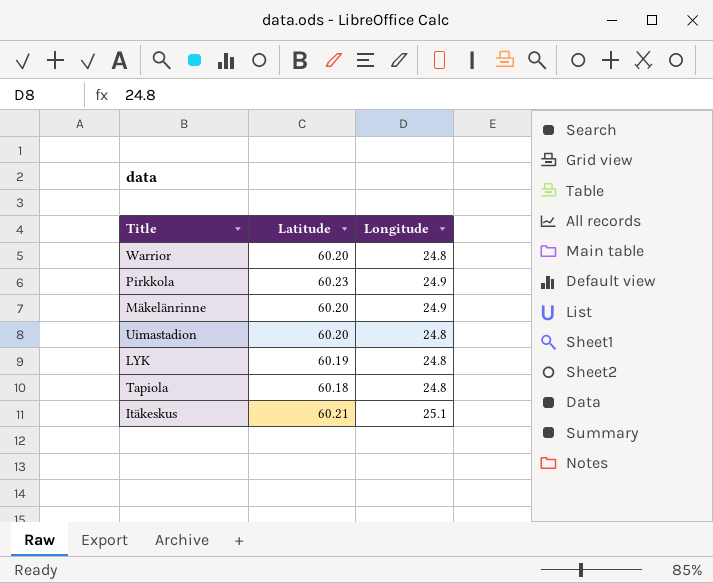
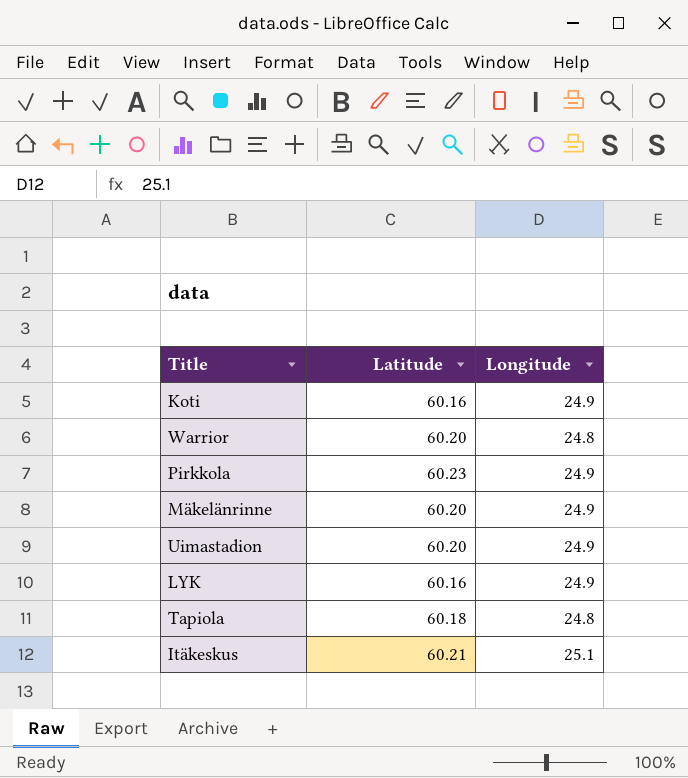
row Koti: none -> 60.16 | 24.9
Uimastadion | Longitude: 24.8 -> 24.9
LYK | Latitude: 60.19 -> 60.16
LYK | Longitude: 24.8 -> 24.9

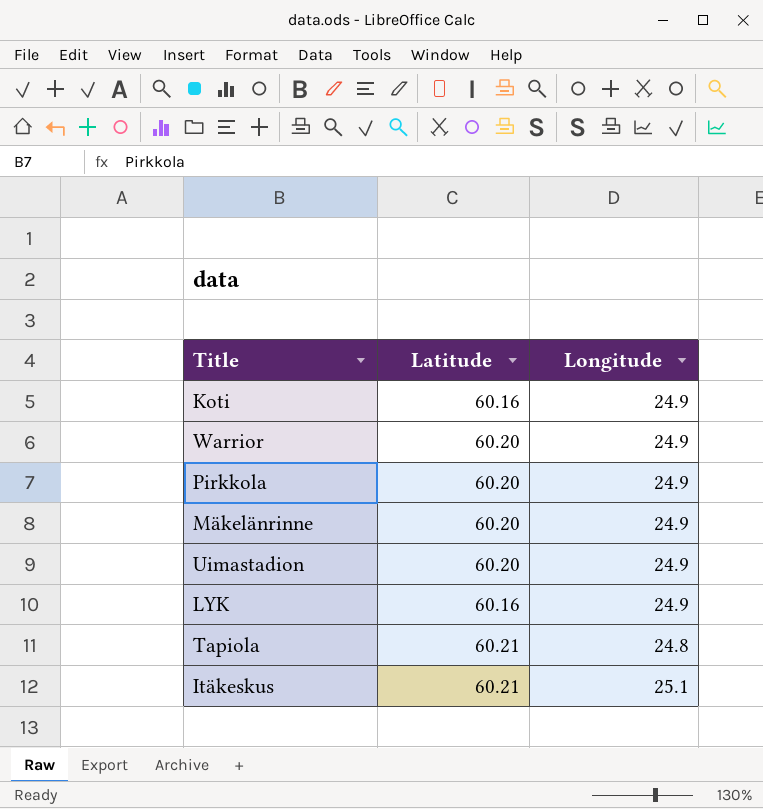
Warrior | Longitude: 24.8 -> 24.9
Pirkkola | Latitude: 60.23 -> 60.20
Tapiola | Latitude: 60.18 -> 60.21

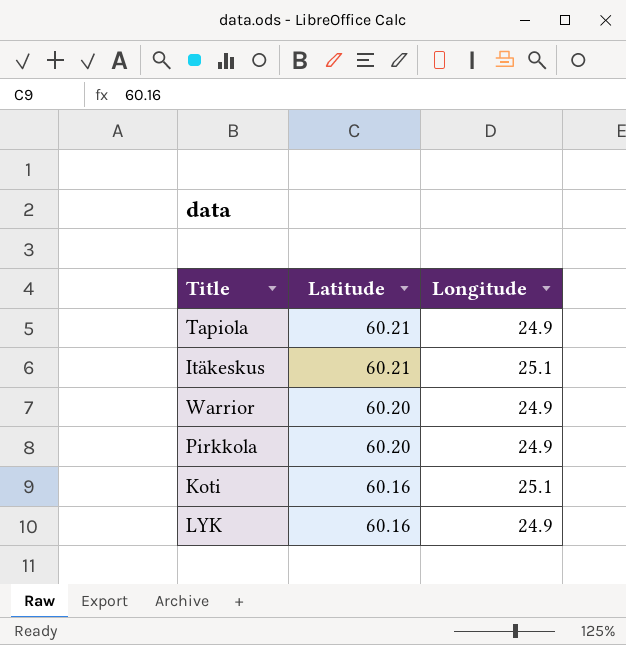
row order: none -> Latitude descending
row Mäkelänrinne: 60.20 | 24.9 -> none
row Uimastadion: 60.20 | 24.9 -> none
Tapiola | Longitude: 24.8 -> 24.9
Koti | Longitude: 24.9 -> 25.1

